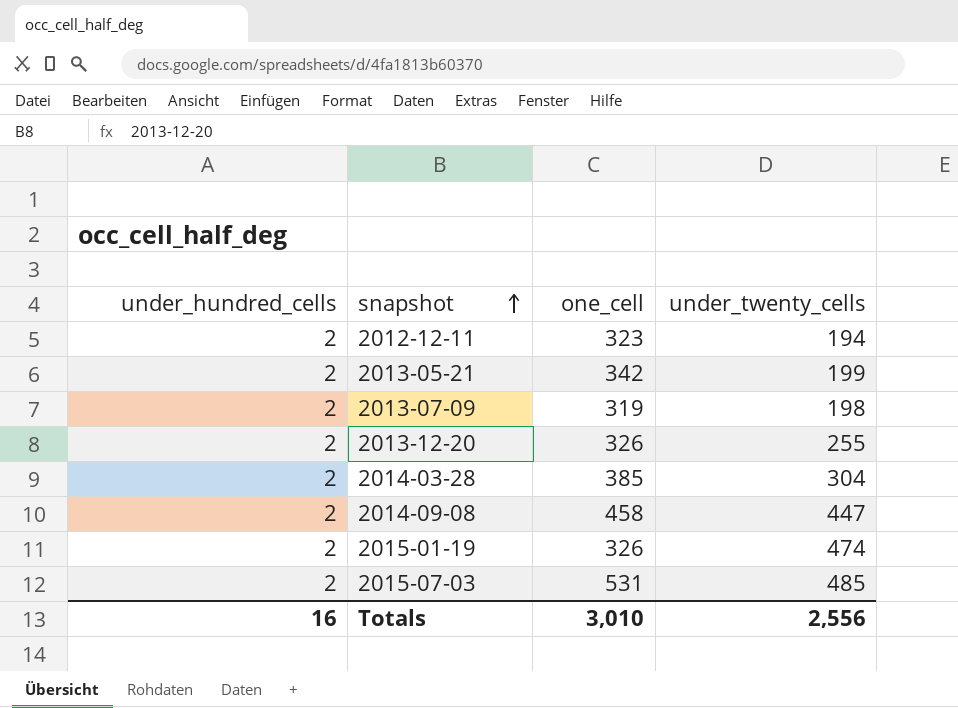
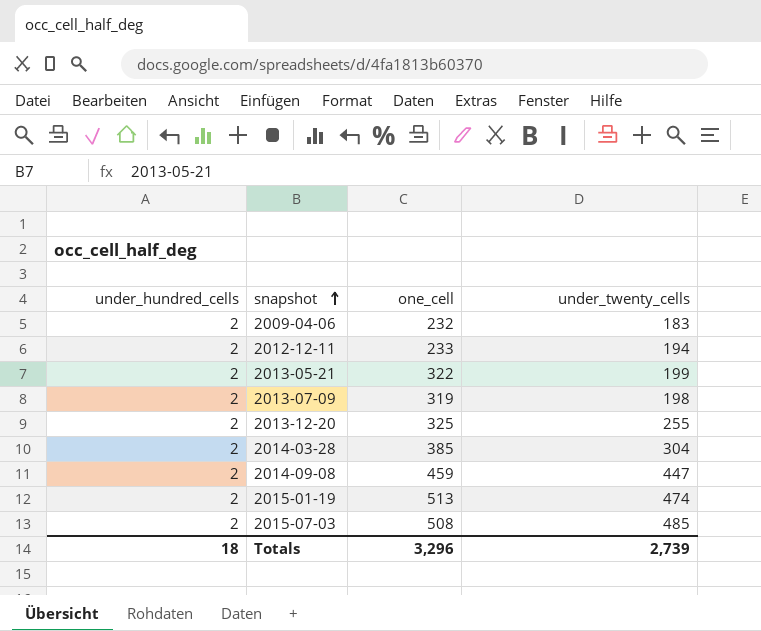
row 2009-04-06: none -> 2 | 232 | 183
2012-12-11 | one_cell: 323 -> 233
2013-05-21 | one_cell: 342 -> 322
2013-12-20 | one_cell: 326 -> 325
2014-09-08 | one_cell: 458 -> 459
2015-01-19 | one_cell: 326 -> 513
2015-07-03 | one_cell: 531 -> 508
Totals | under_hundred_cells: 16 -> 18
Totals | one_cell: 3,010 -> 3,296
Totals | under_twenty_cells: 2,556 -> 2,739

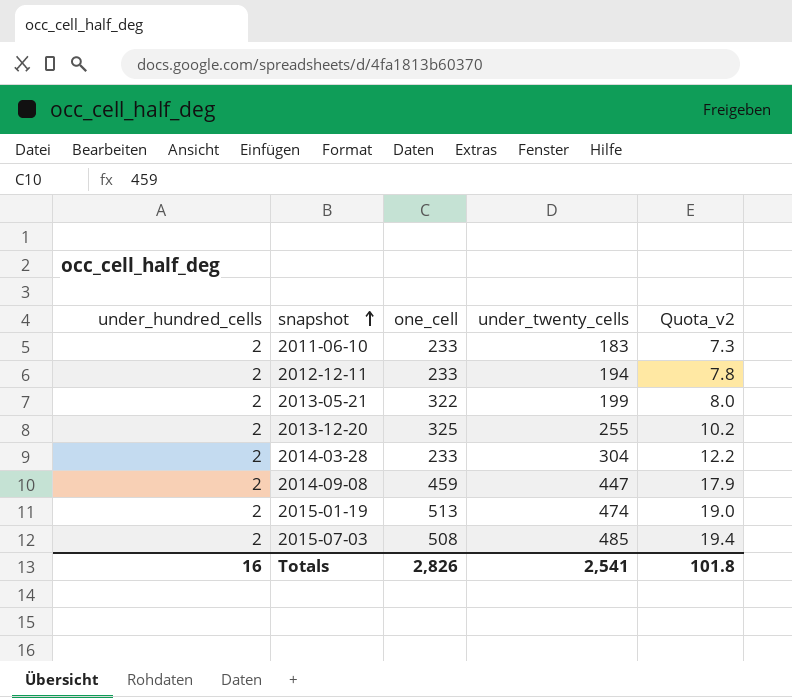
column Quota_v2 | formula: none -> [under_twenty_cells] * 0.04
row 2009-04-06: 2 | 232 | 183 -> none
row 2013-07-09: 2 | 319 | 198 -> none
row 2011-06-10: none -> 2 | 233 | 183 | 7.3
2014-03-28 | one_cell: 385 -> 233
Totals | under_hundred_cells: 18 -> 16
Totals | one_cell: 3,296 -> 2,826
Totals | under_twenty_cells: 2,739 -> 2,541

